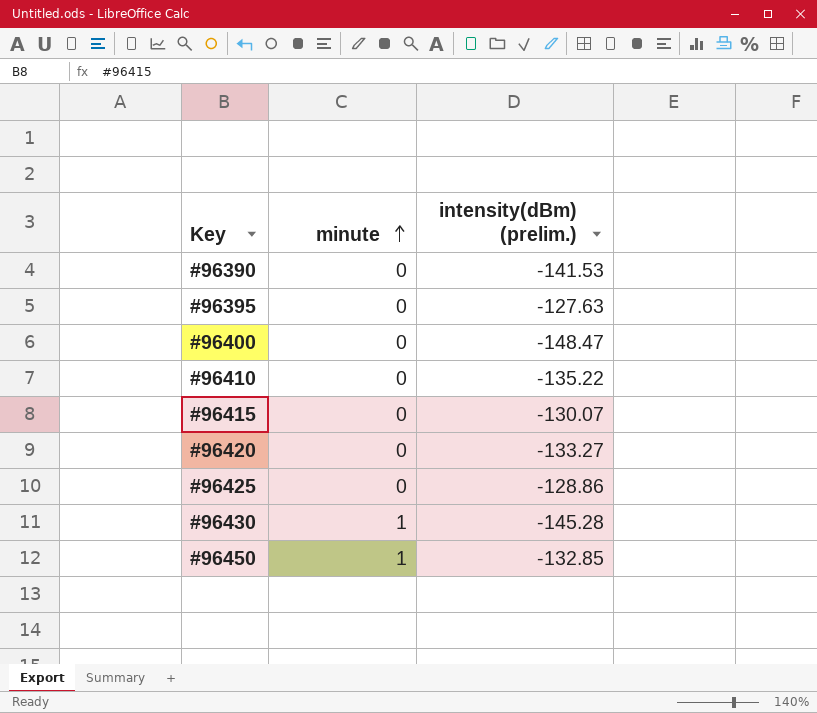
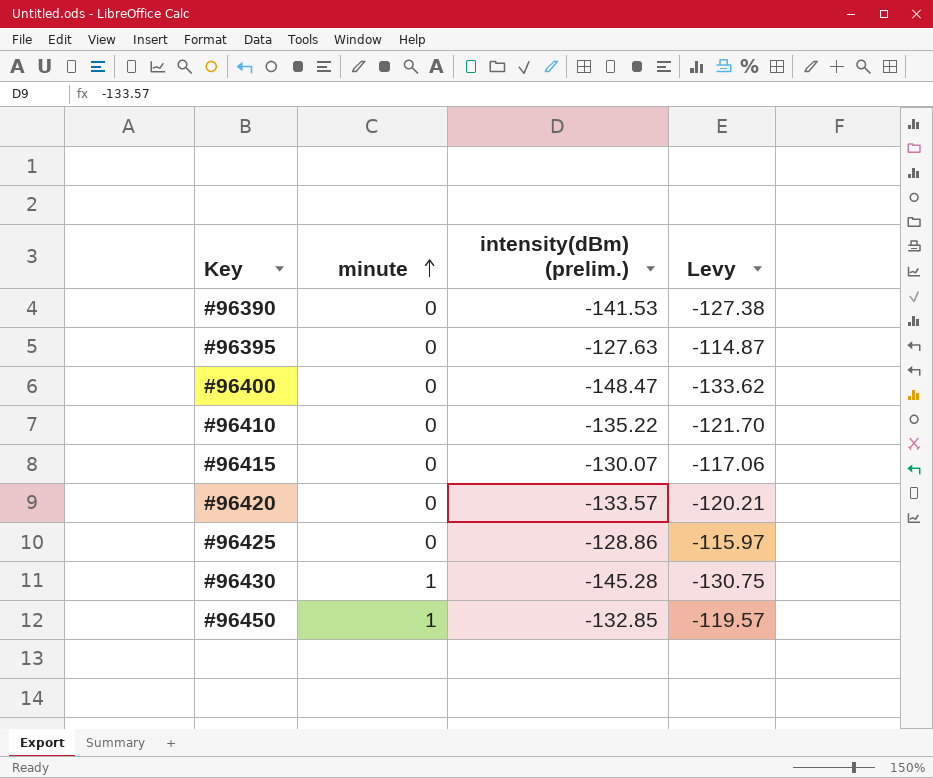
column Levy | formula: none -> [intensity(dBm) (prelim.)] * 0.9
#96420 | intensity(dBm) (prelim.): -133.27 -> -133.57

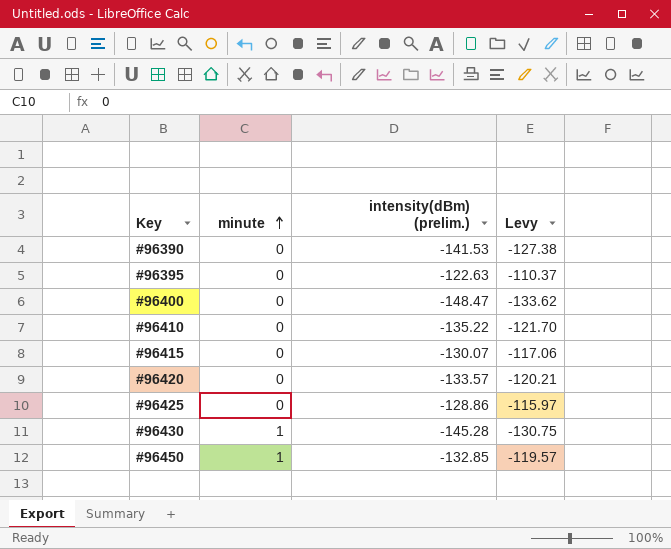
#96395 | intensity(dBm) (prelim.): -127.63 -> -122.63
#96395 | Levy: -114.87 -> -110.37

